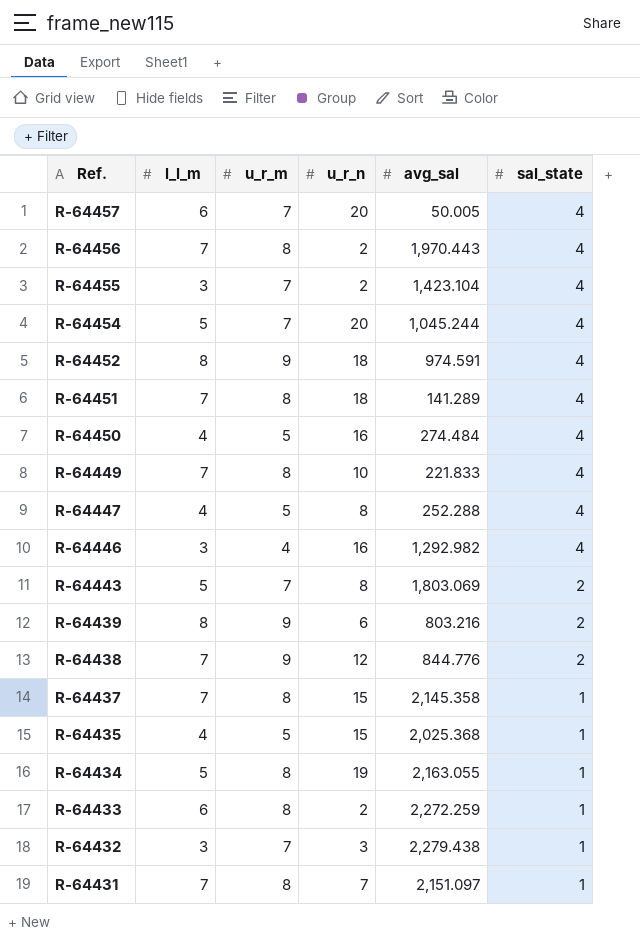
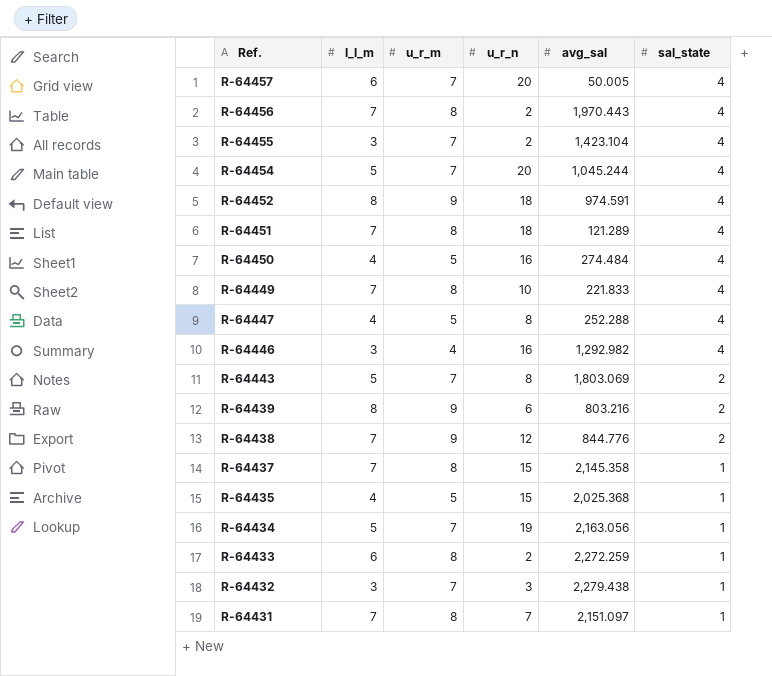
R-64451 | avg_sal: 141.289 -> 121.289
R-64434 | u_r_m: 8 -> 7
R-64434 | avg_sal: 2,163.055 -> 2,163.056

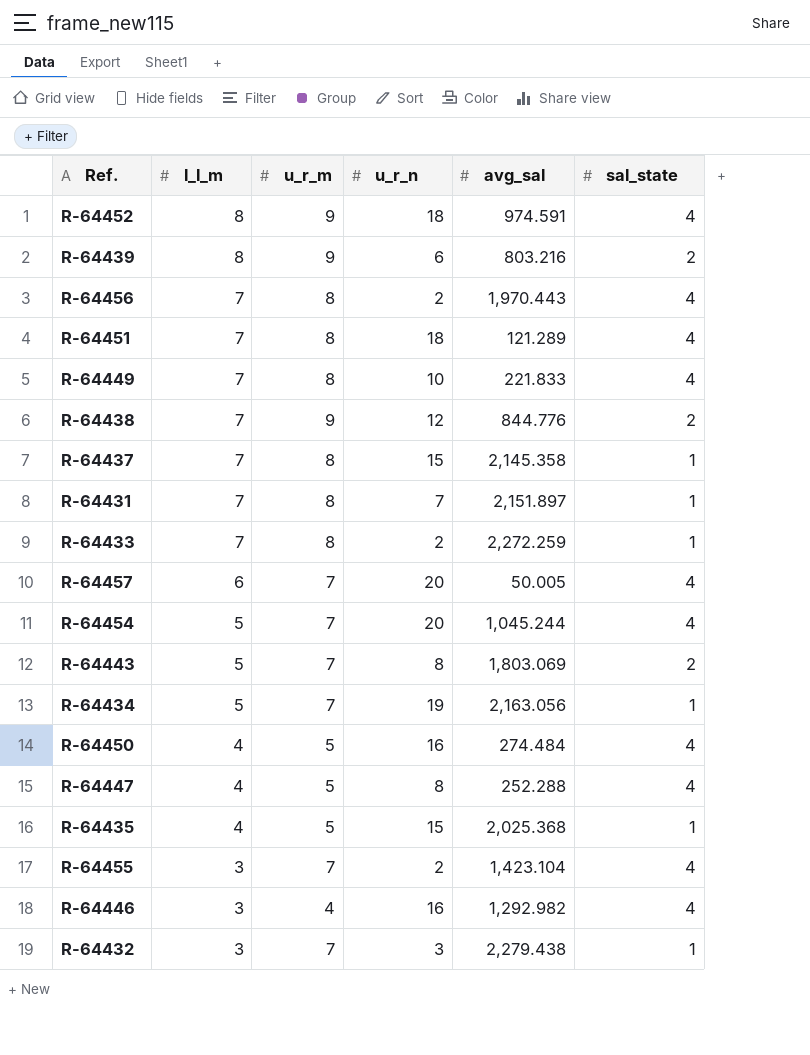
row order: Ref. descending -> l_l_m descending
R-64431 | avg_sal: 2,151.097 -> 2,151.897
R-64433 | l_l_m: 6 -> 7

